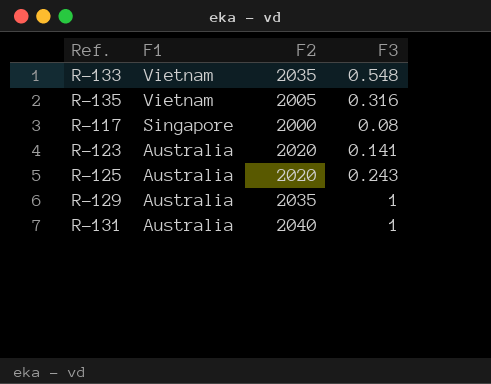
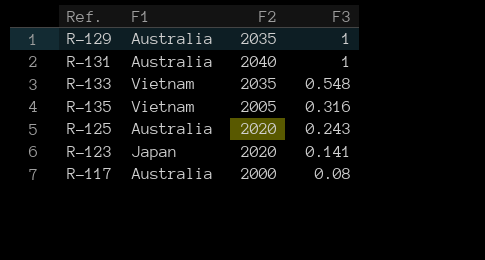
row order: F1 descending -> F3 descending
R-123 | F1: Australia -> Japan
R-117 | F1: Singapore -> Australia

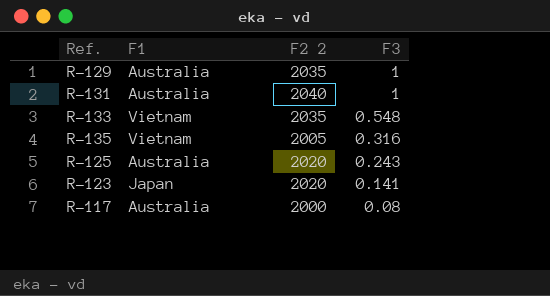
column name: F2 -> F2 2

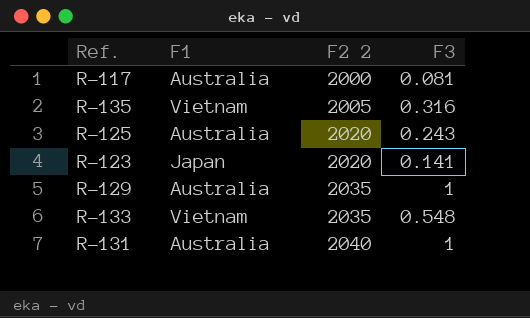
row order: F3 descending -> F2 2 ascending
R-117 | F3: 0.08 -> 0.081

